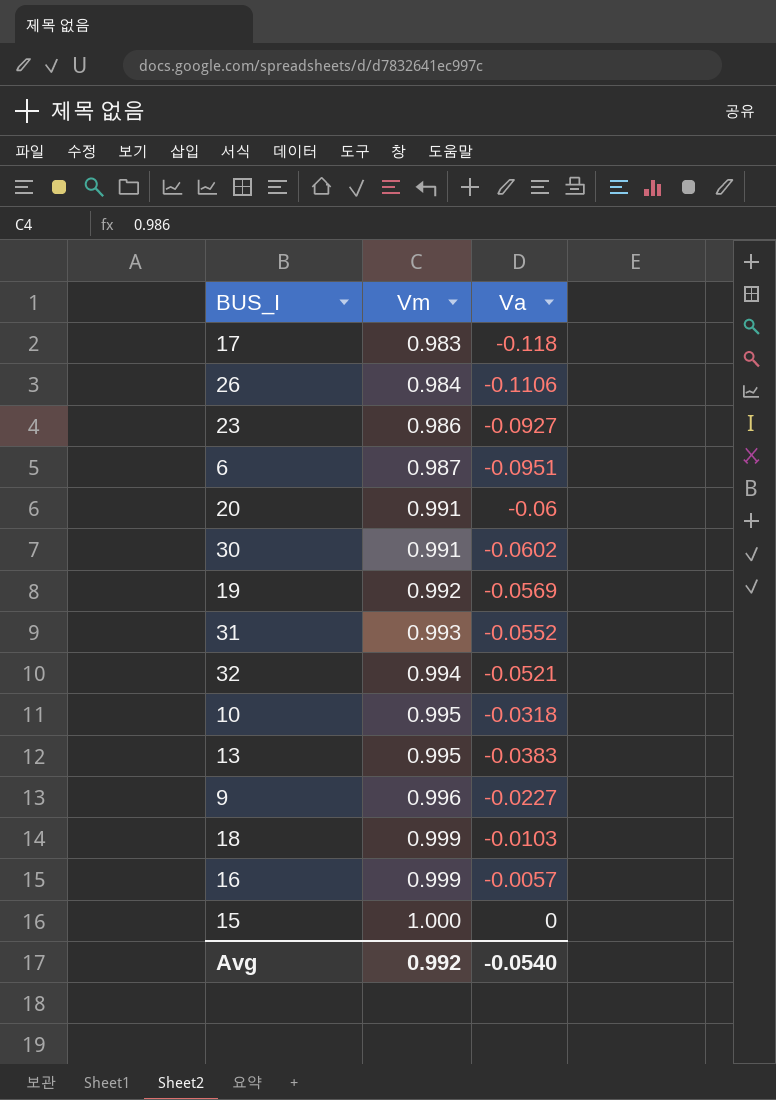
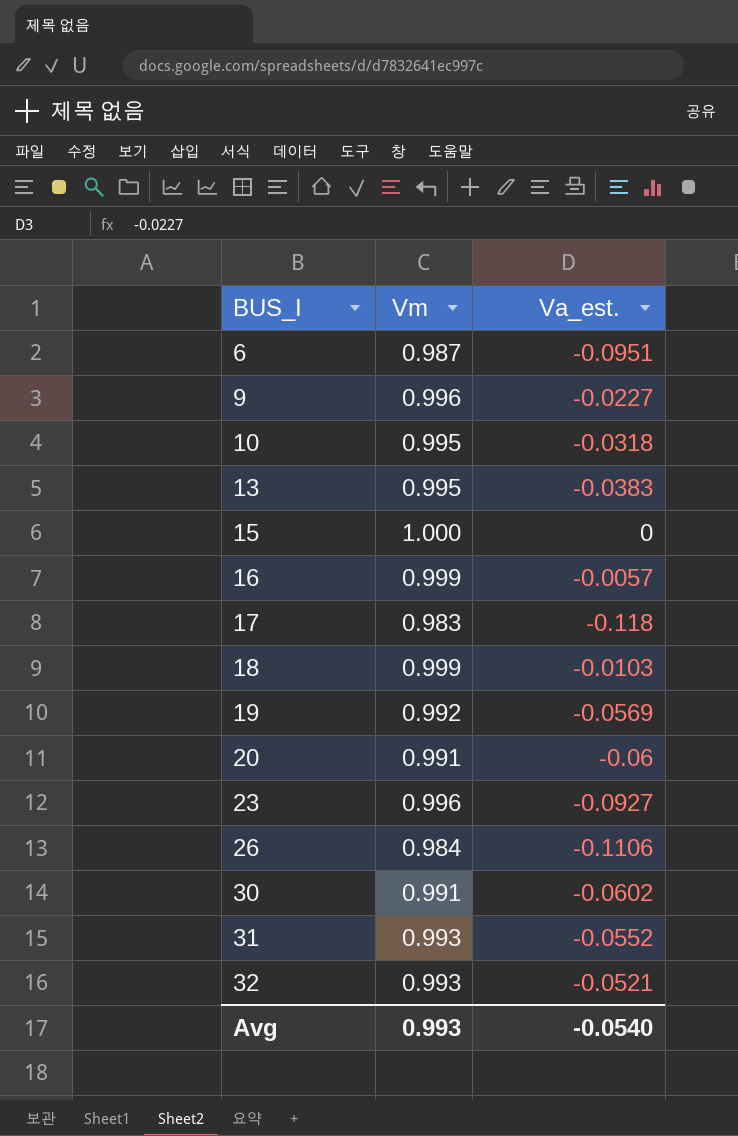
row order: Vm ascending -> BUS_I ascending
column name: Va -> Va_est.
23 | Vm: 0.986 -> 0.996
32 | Vm: 0.994 -> 0.993
Avg | Vm: 0.992 -> 0.993

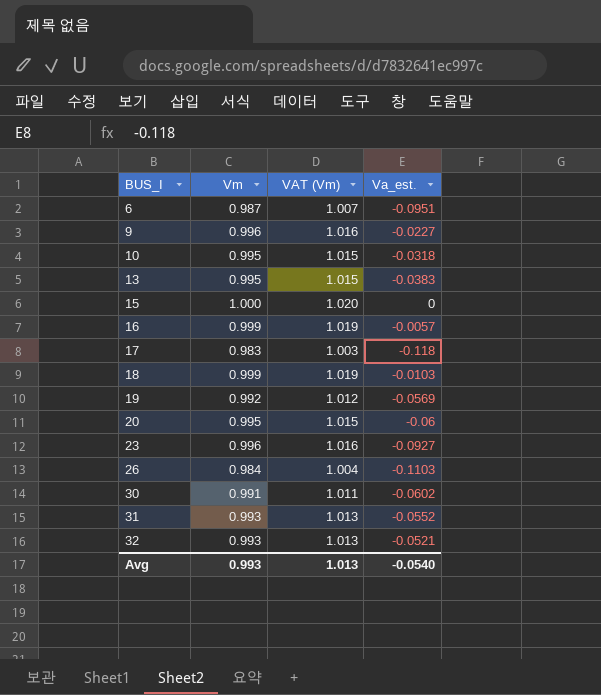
column VAT (Vm) | formula: none -> [Vm] * 1.02
20 | Vm: 0.991 -> 0.995
26 | Va_est.: -0.1106 -> -0.1103

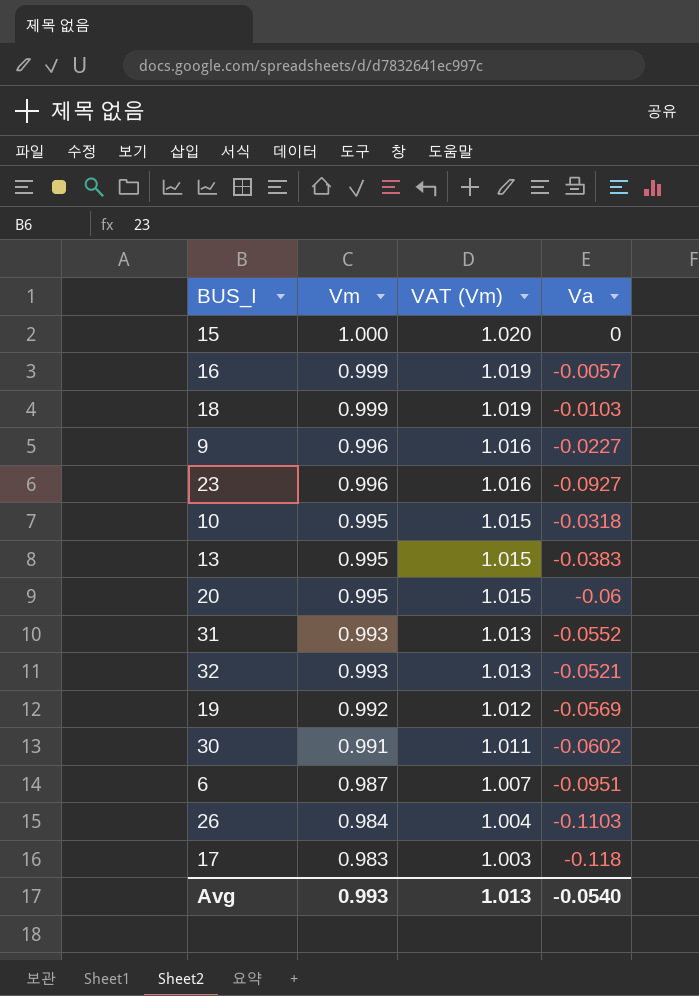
row order: BUS_I ascending -> Vm descending
column name: Va_est. -> Va

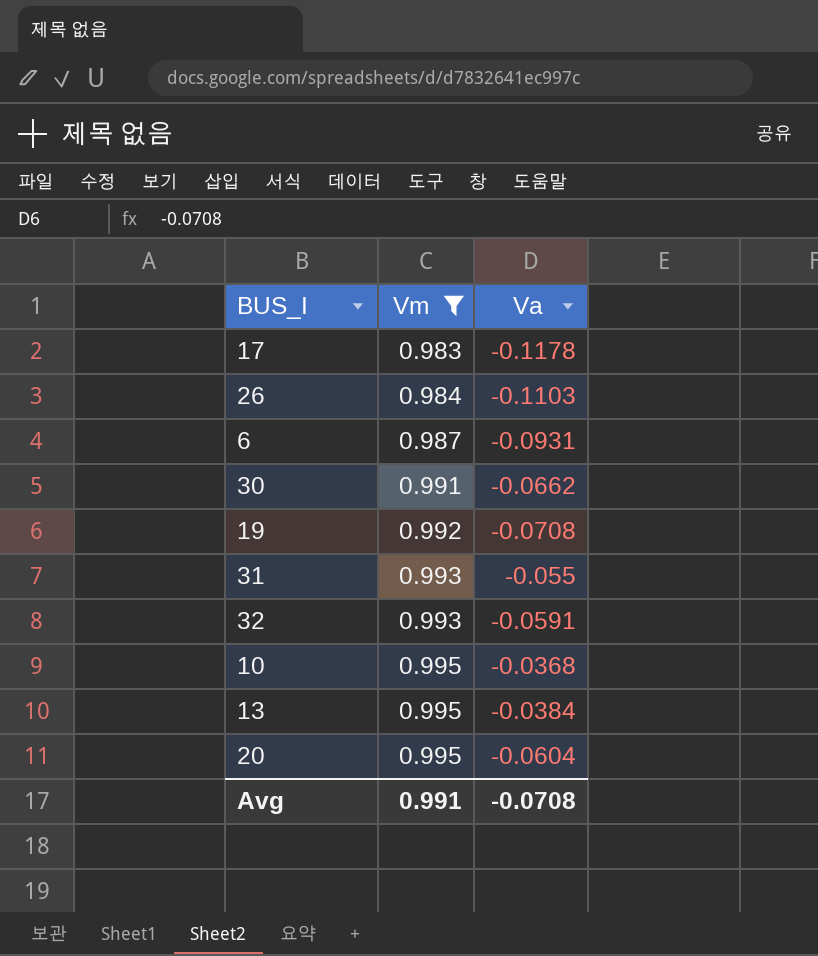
filter: none -> Vm <= 0.995
row order: Vm descending -> Vm ascending
column VAT (Vm) | formula: [Vm] * 1.02 -> none
17 | Va: -0.118 -> -0.1178
6 | Va: -0.0951 -> -0.0931
30 | Va: -0.0602 -> -0.0662
19 | Va: -0.0569 -> -0.0708
31 | Va: -0.0552 -> -0.055
32 | Va: -0.0521 -> -0.0591
10 | Va: -0.0318 -> -0.0368
13 | Va: -0.0383 -> -0.0384
20 | Va: -0.06 -> -0.0604
Avg | Vm: 0.993 -> 0.991
Avg | Va: -0.0540 -> -0.0708

